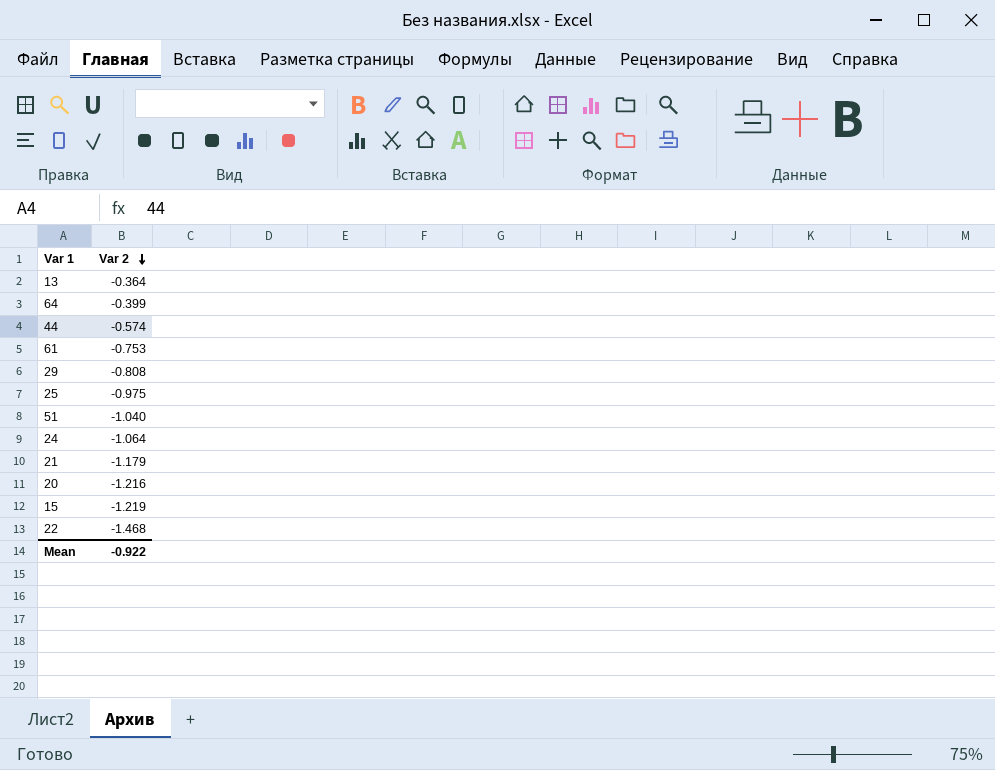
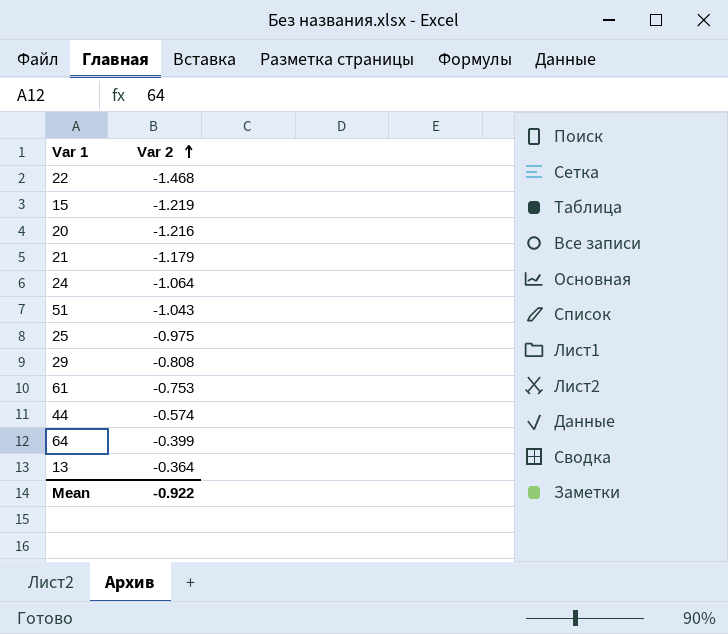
row order: Var 2 descending -> Var 2 ascending
51 | Var 2: -1.040 -> -1.043

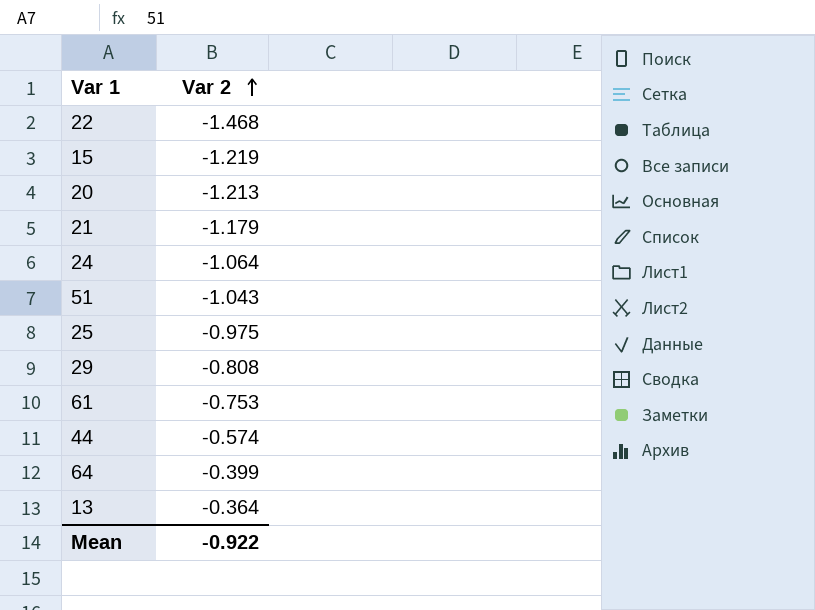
20 | Var 2: -1.216 -> -1.213

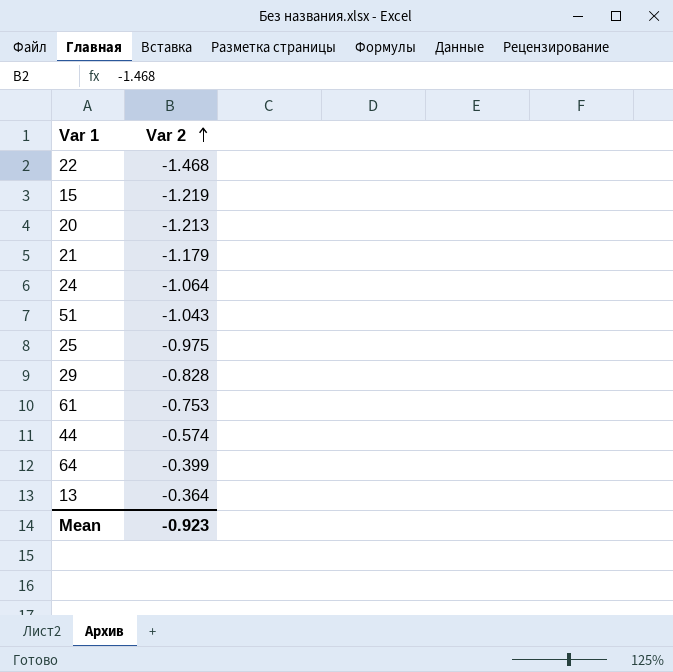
29 | Var 2: -0.808 -> -0.828
Mean | Var 2: -0.922 -> -0.923

